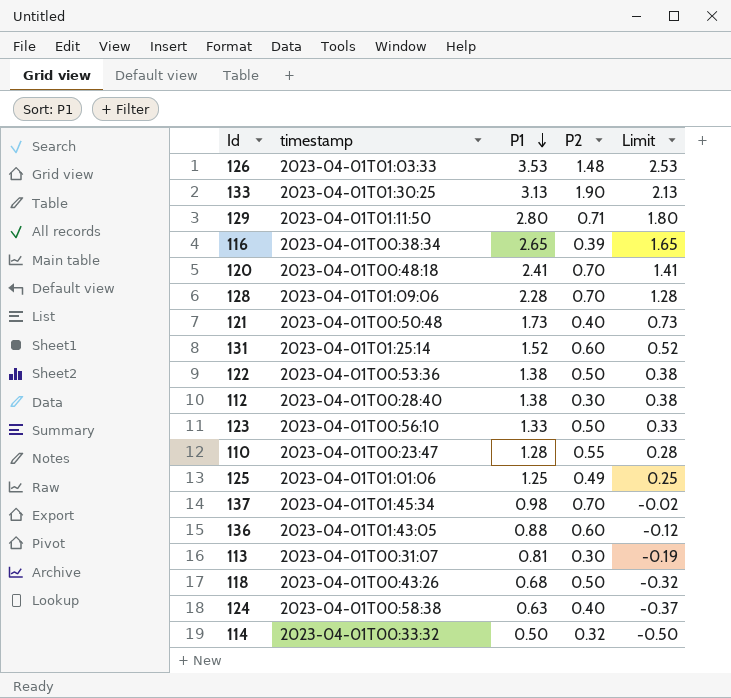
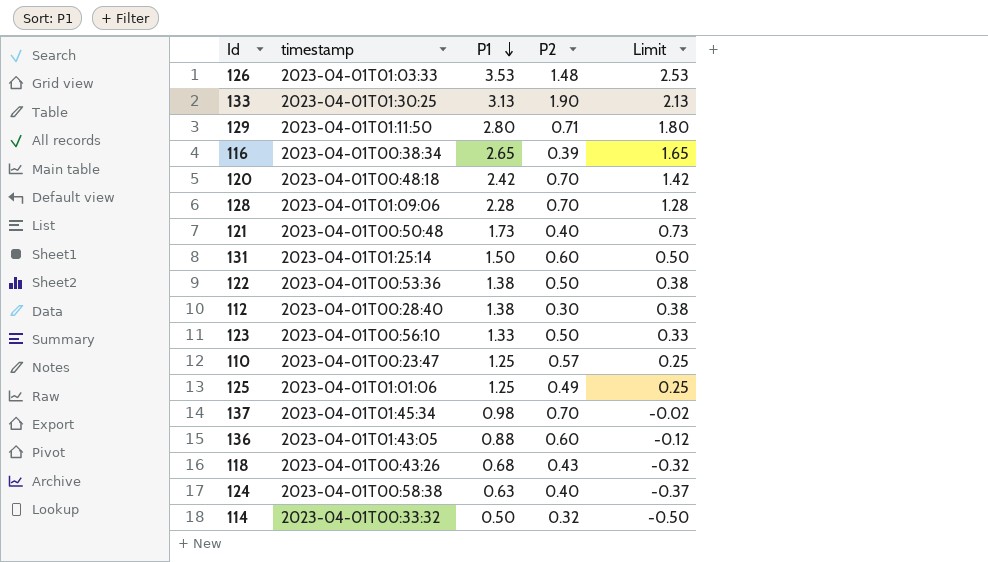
row 113: 2023-04-01T00:31:07 | 0.81 | 0.30 | -0.19 -> none
120 | P1: 2.41 -> 2.42
120 | Limit: 1.41 -> 1.42
131 | P1: 1.52 -> 1.50
131 | Limit: 0.52 -> 0.50
110 | P1: 1.28 -> 1.25
110 | P2: 0.55 -> 0.57
110 | Limit: 0.28 -> 0.25
118 | P2: 0.50 -> 0.43

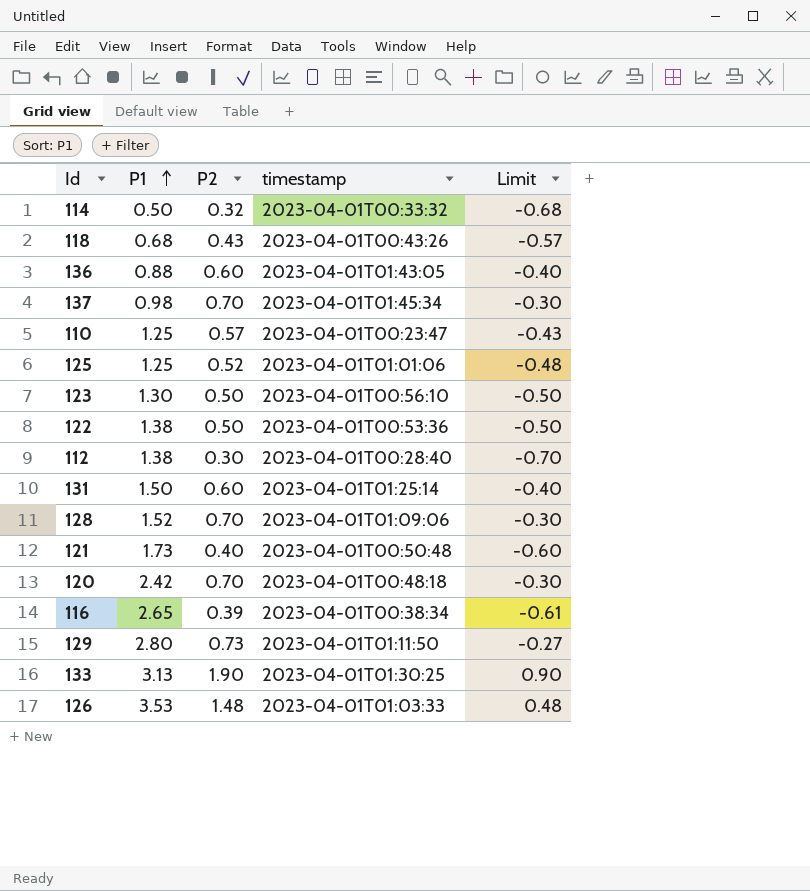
row order: P1 descending -> P1 ascending
column timestamp | position: 2 -> 4
column Limit | formula: [P1] - 1 -> [P2] - 1
row 124: 2023-04-01T00:58:38 | 0.63 | 0.40 | -0.37 -> none
125 | P2: 0.49 -> 0.52
123 | P1: 1.33 -> 1.30
128 | P1: 2.28 -> 1.52
129 | P2: 0.71 -> 0.73

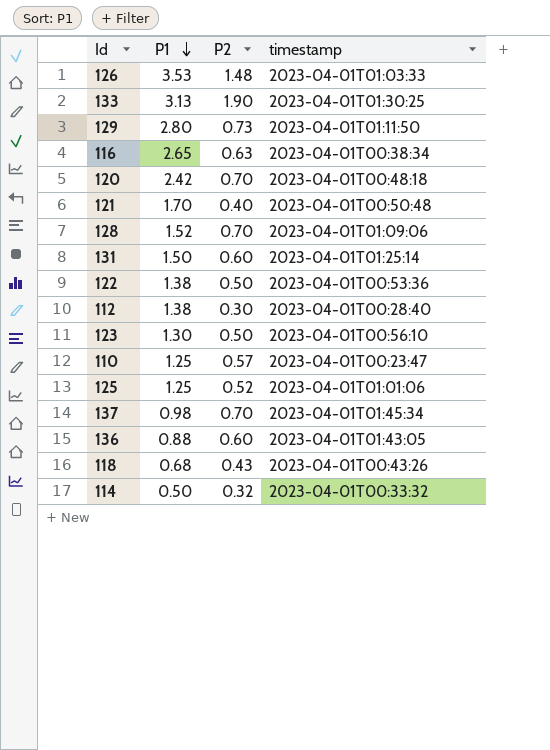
row order: P1 ascending -> P1 descending
column Limit | formula: [P2] - 1 -> none
116 | P2: 0.39 -> 0.63
121 | P1: 1.73 -> 1.70

